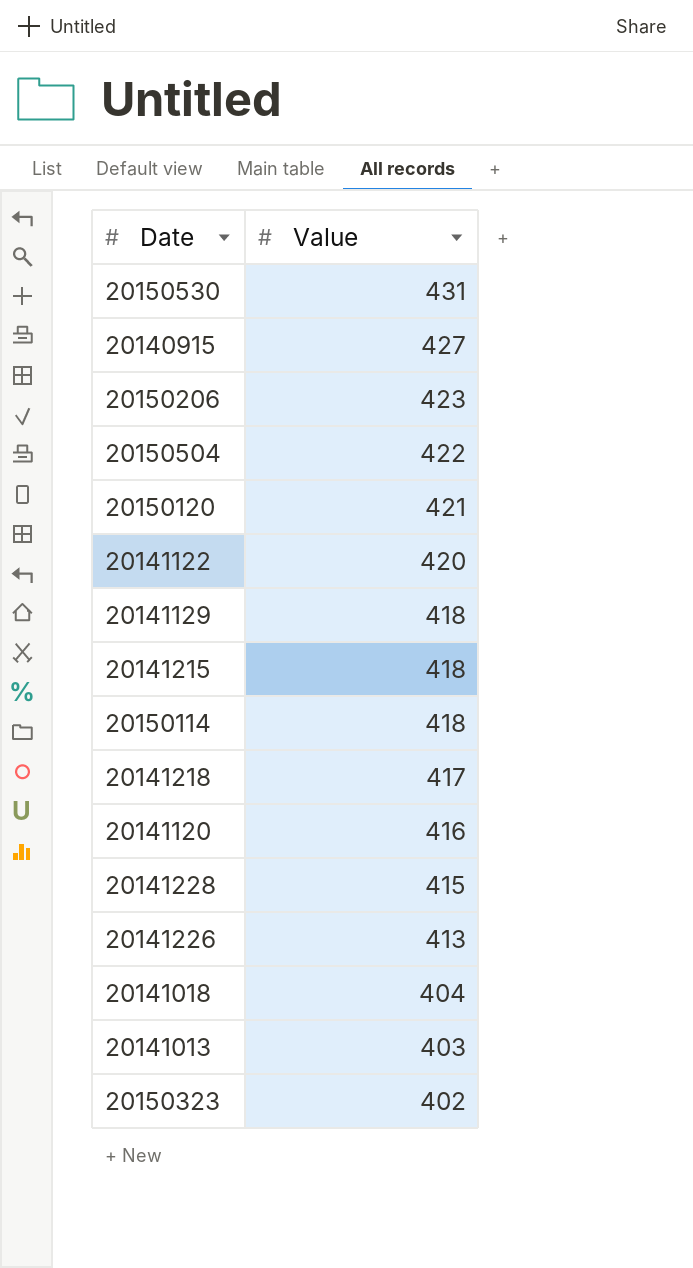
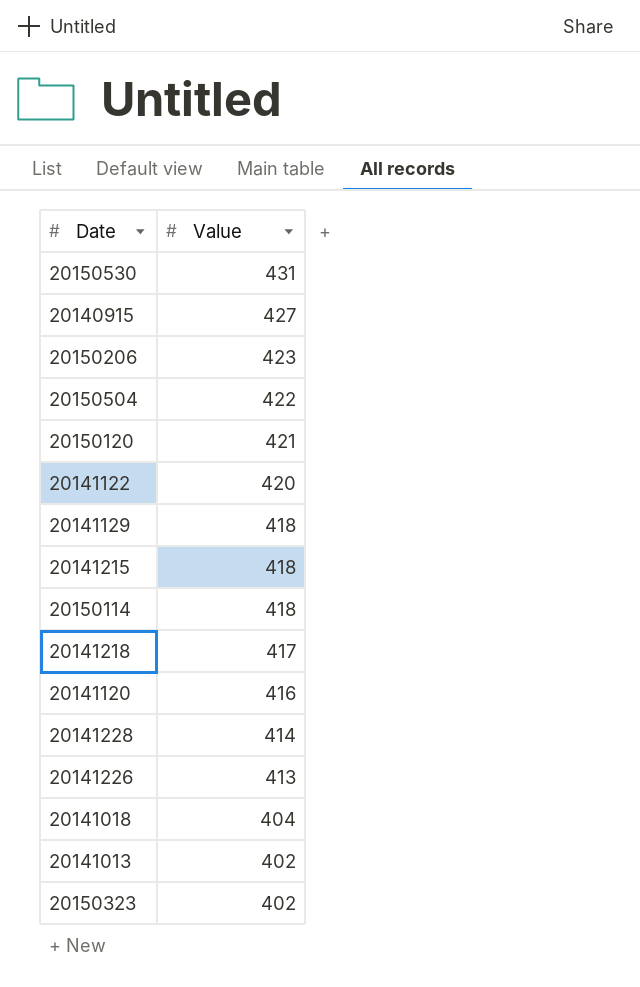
20141228 | Value: 415 -> 414
20141013 | Value: 403 -> 402

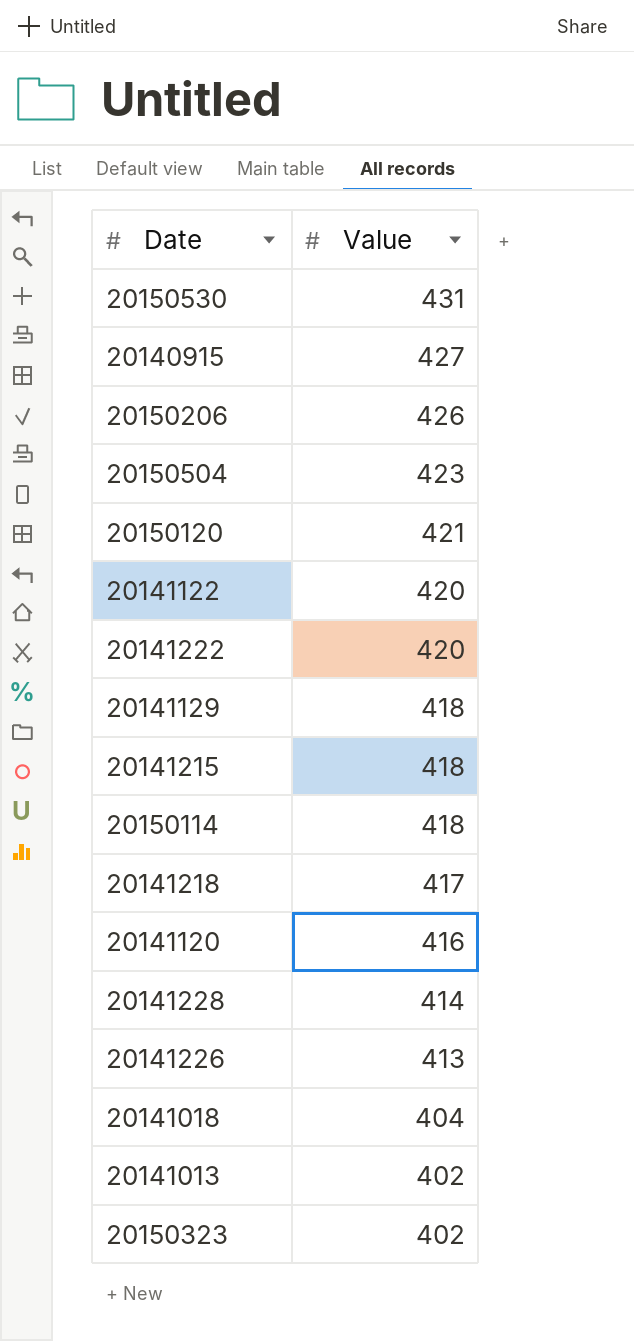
20150206 | Value: 423 -> 426
20150504 | Value: 422 -> 423
row 20141222: none -> 420

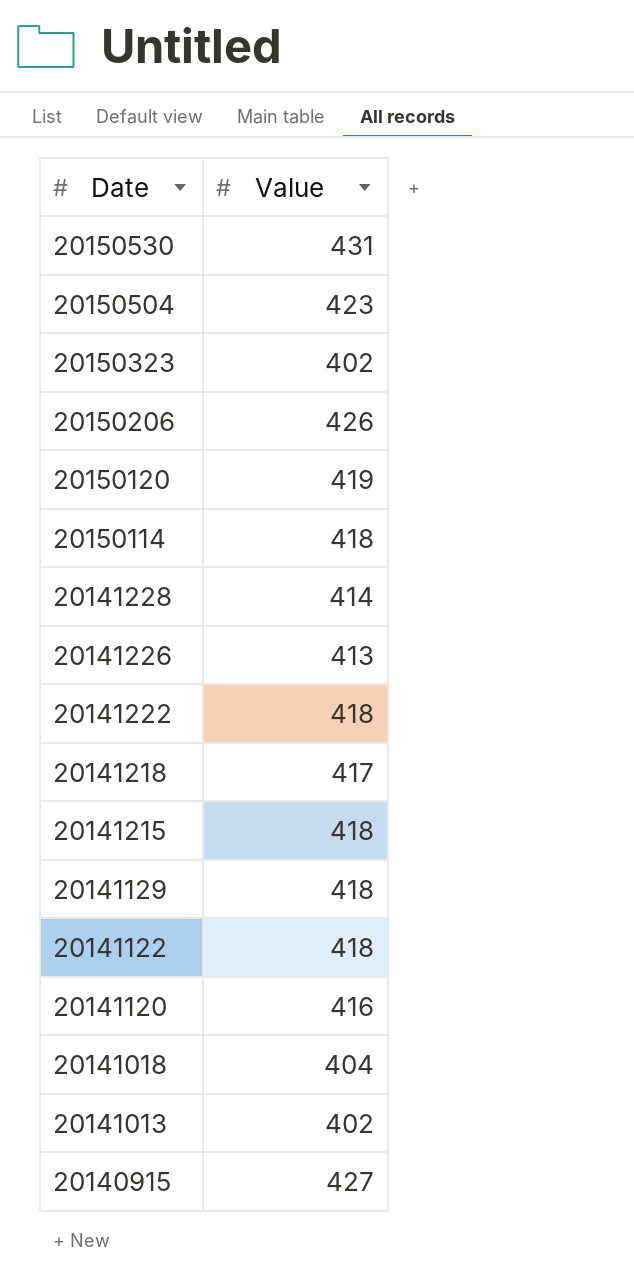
row order: Value descending -> Date descending
20150120 | Value: 421 -> 419
20141222 | Value: 420 -> 418
20141122 | Value: 420 -> 418

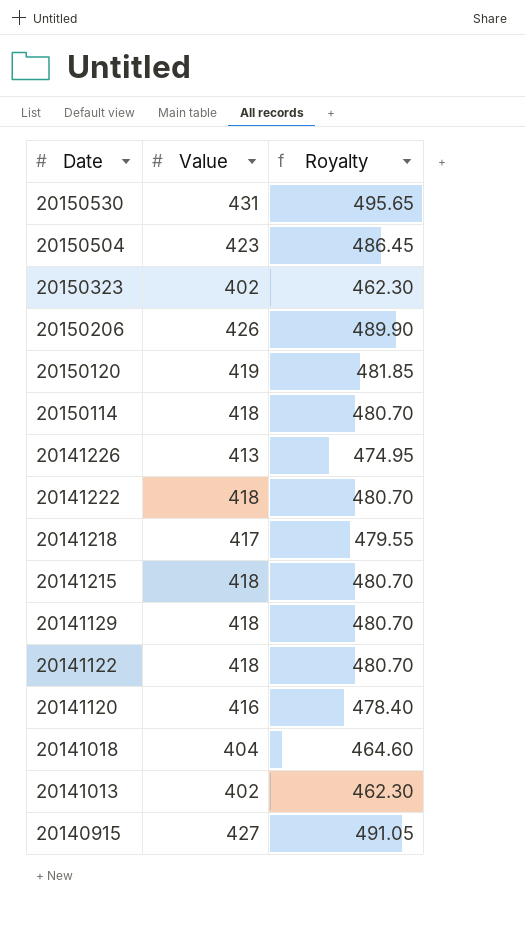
column Royalty | formula: none -> [Value] * 1.15
row 20141228: 414 -> none

